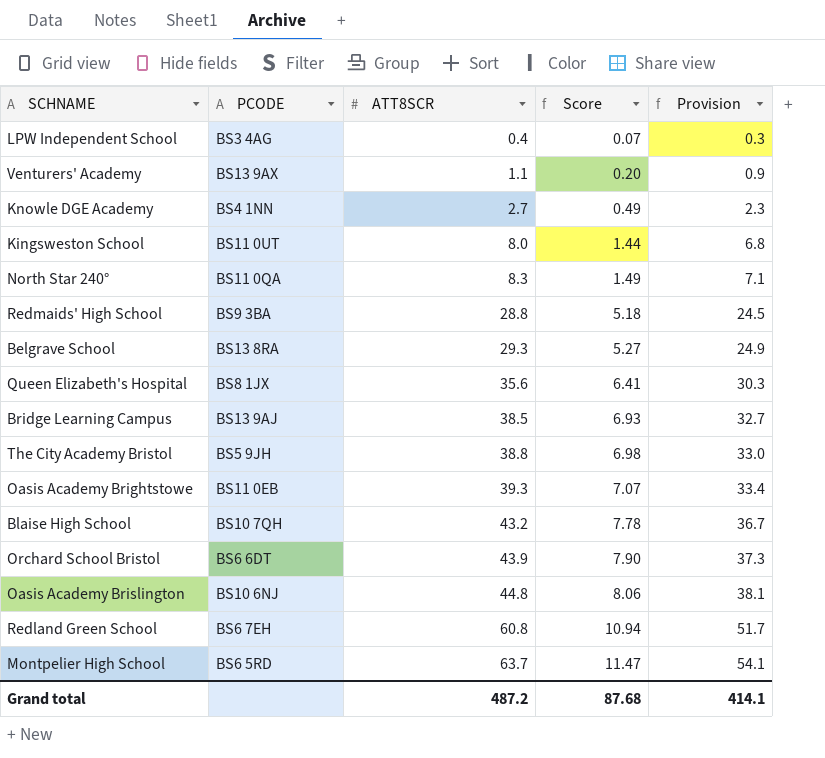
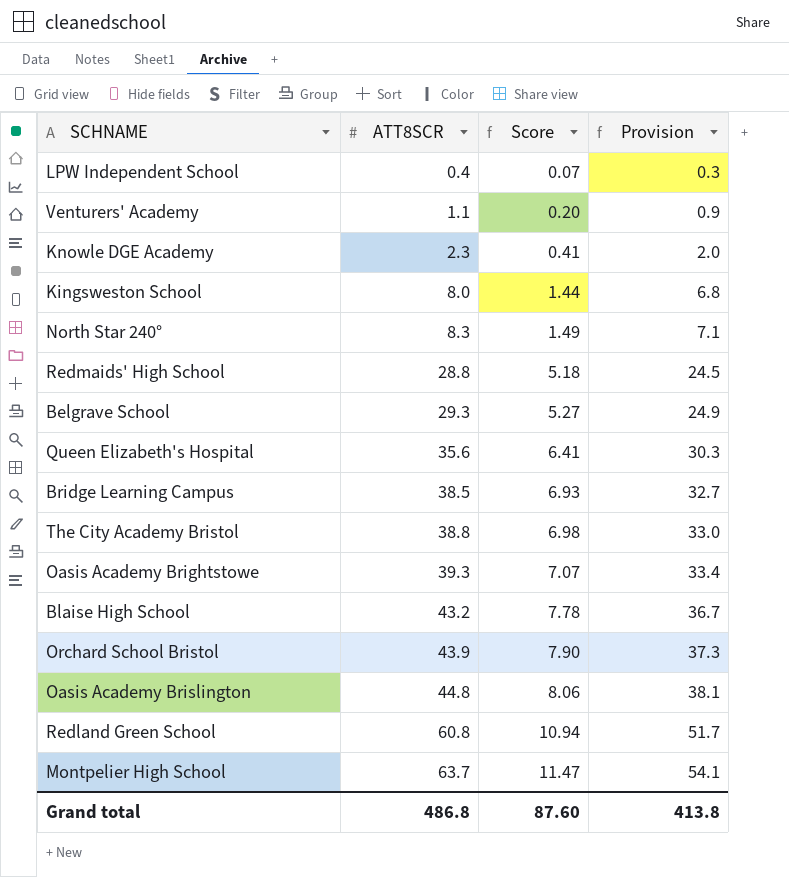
column PCODE | position: 2 -> none
Knowle DGE Academy | ATT8SCR: 2.7 -> 2.3
Knowle DGE Academy | Score: 0.49 -> 0.41
Knowle DGE Academy | Provision: 2.3 -> 2.0
Grand total | ATT8SCR: 487.2 -> 486.8
Grand total | Score: 87.68 -> 87.60
Grand total | Provision: 414.1 -> 413.8

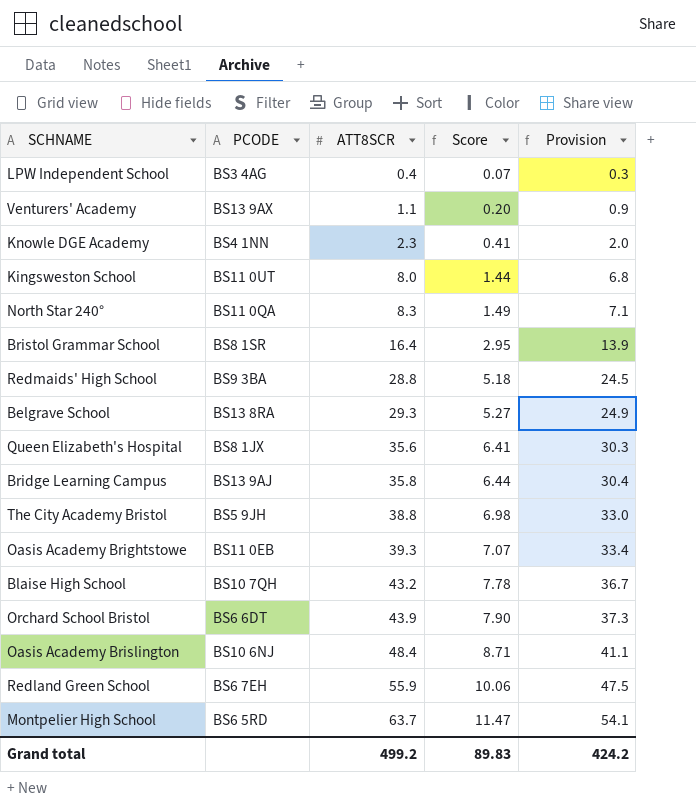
column PCODE | position: none -> 2
row Bristol Grammar School: none -> BS8 1SR | 16.4 | 2.95 | 13.9
Bridge Learning Campus | ATT8SCR: 38.5 -> 35.8
Bridge Learning Campus | Score: 6.93 -> 6.44
Bridge Learning Campus | Provision: 32.7 -> 30.4
Oasis Academy Brislington | ATT8SCR: 44.8 -> 48.4
Oasis Academy Brislington | Score: 8.06 -> 8.71
Oasis Academy Brislington | Provision: 38.1 -> 41.1
Redland Green School | ATT8SCR: 60.8 -> 55.9
Redland Green School | Score: 10.94 -> 10.06
Redland Green School | Provision: 51.7 -> 47.5
Grand total | ATT8SCR: 486.8 -> 499.2
Grand total | Score: 87.60 -> 89.83
Grand total | Provision: 413.8 -> 424.2

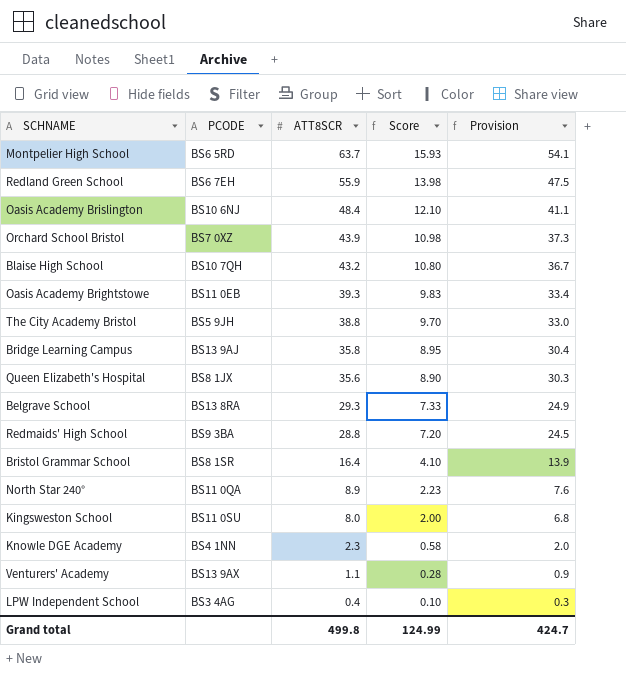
row order: ATT8SCR ascending -> ATT8SCR descending
column Score | formula: [ATT8SCR] * 0.18 -> [ATT8SCR] * 0.25
Orchard School Bristol | PCODE: BS6 6DT -> BS7 0XZ
North Star 240° | ATT8SCR: 8.3 -> 8.9
North Star 240° | Provision: 7.1 -> 7.6
Kingsweston School | PCODE: BS11 0UT -> BS11 0SU
Grand total | ATT8SCR: 499.2 -> 499.8
Grand total | Score: 89.83 -> 124.99
Grand total | Provision: 424.2 -> 424.7

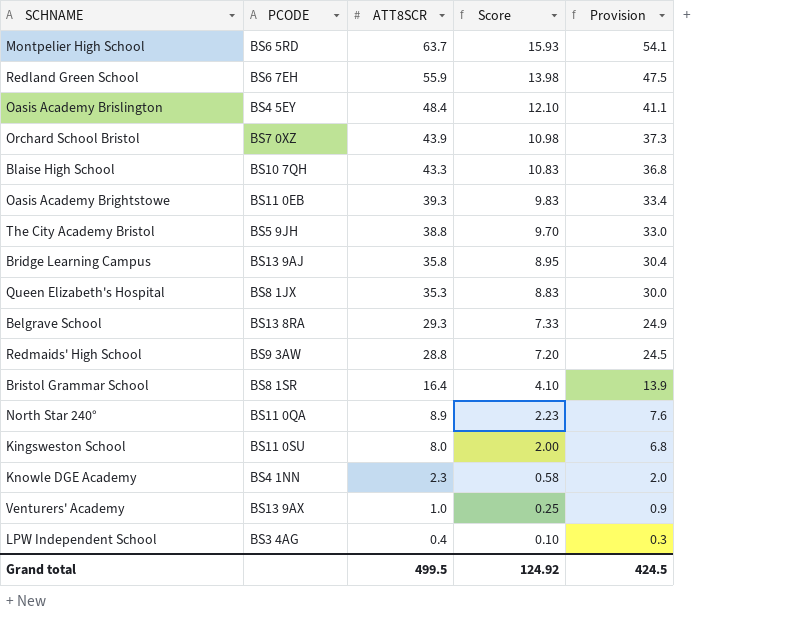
Oasis Academy Brislington | PCODE: BS10 6NJ -> BS4 5EY
Blaise High School | ATT8SCR: 43.2 -> 43.3
Blaise High School | Score: 10.80 -> 10.83
Blaise High School | Provision: 36.7 -> 36.8
Queen Elizabeth's Hospital | ATT8SCR: 35.6 -> 35.3
Queen Elizabeth's Hospital | Score: 8.90 -> 8.83
Queen Elizabeth's Hospital | Provision: 30.3 -> 30.0
Redmaids' High School | PCODE: BS9 3BA -> BS9 3AW
Venturers' Academy | ATT8SCR: 1.1 -> 1.0
Venturers' Academy | Score: 0.28 -> 0.25
Grand total | ATT8SCR: 499.8 -> 499.5
Grand total | Score: 124.99 -> 124.92
Grand total | Provision: 424.7 -> 424.5

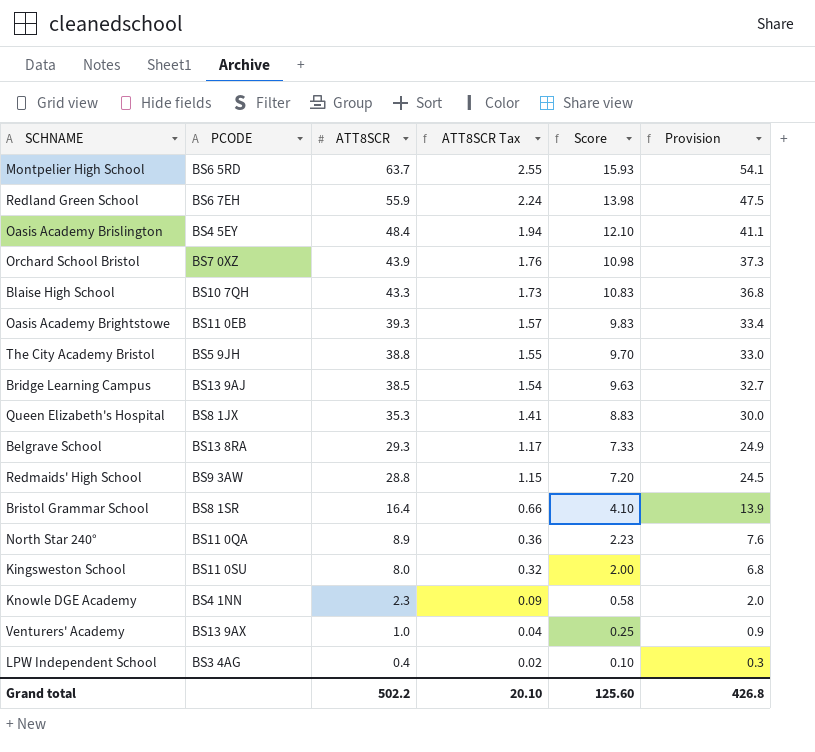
column ATT8SCR Tax | formula: none -> [ATT8SCR] * 0.04
Bridge Learning Campus | ATT8SCR: 35.8 -> 38.5
Bridge Learning Campus | Score: 8.95 -> 9.63
Bridge Learning Campus | Provision: 30.4 -> 32.7
Grand total | ATT8SCR: 499.5 -> 502.2
Grand total | Score: 124.92 -> 125.60
Grand total | Provision: 424.5 -> 426.8

